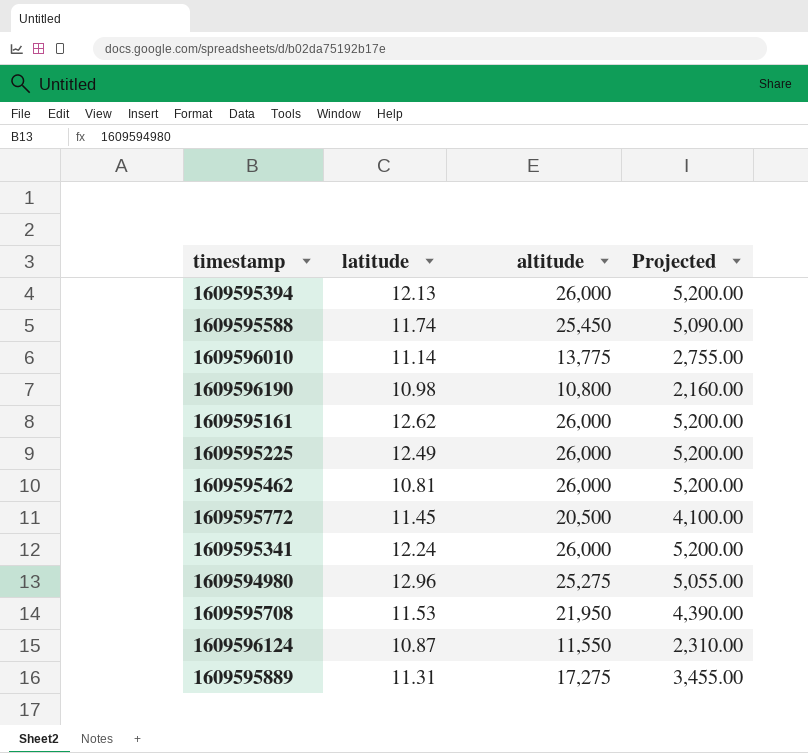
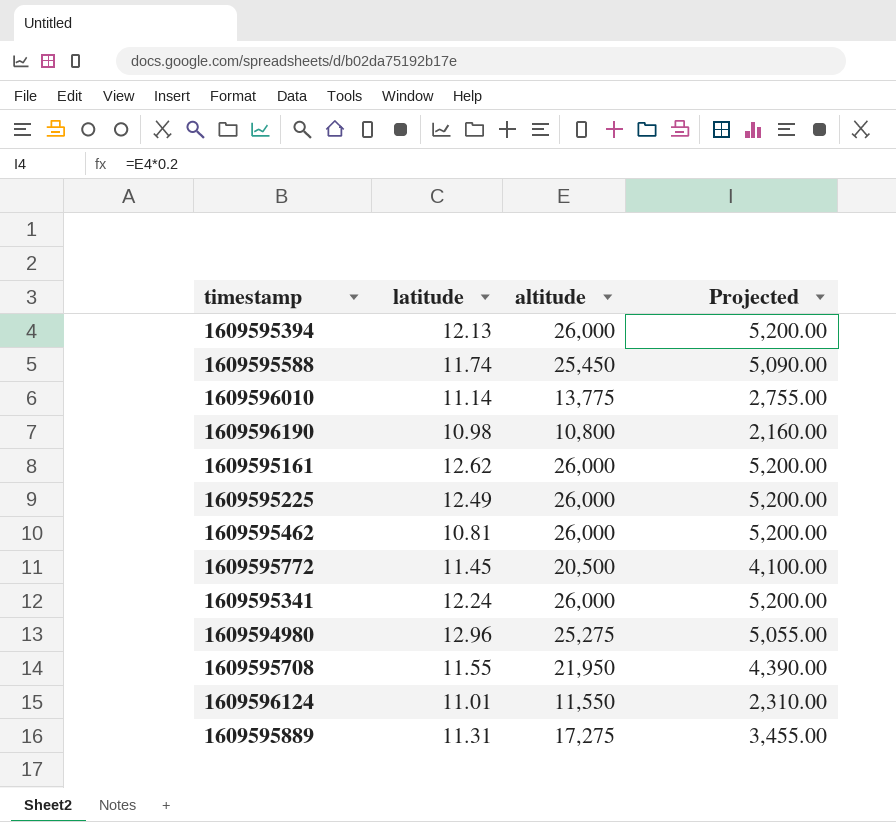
1609595708 | latitude: 11.53 -> 11.55
1609596124 | latitude: 10.87 -> 11.01

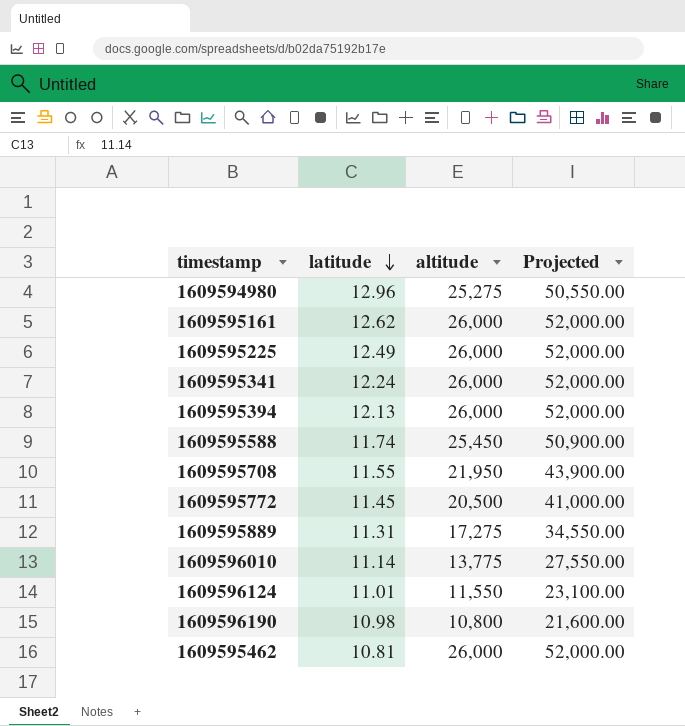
row order: none -> latitude descending
column Projected | formula: [altitude] * 0.2 -> [altitude] * 2

